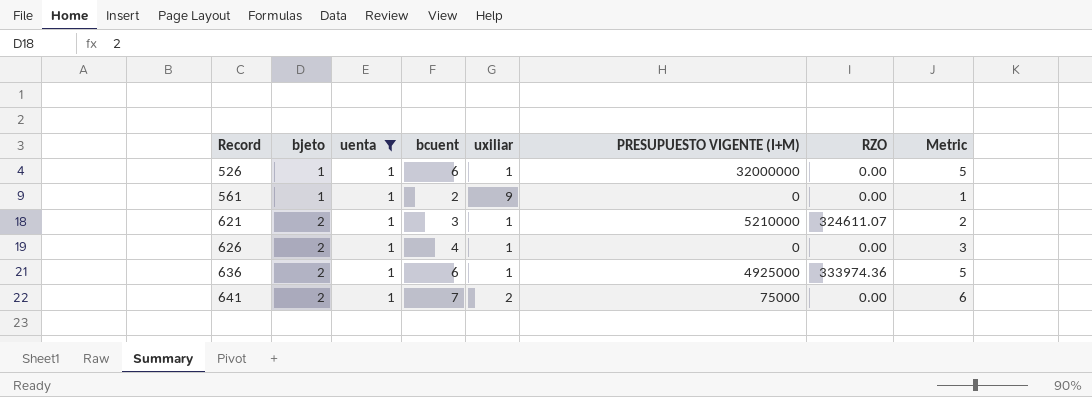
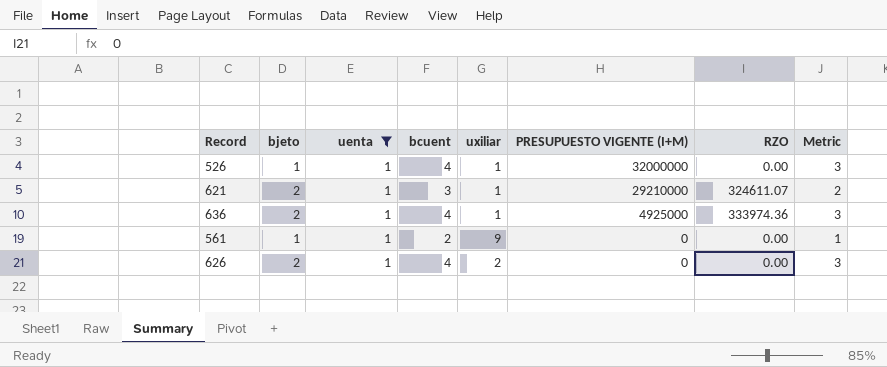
row order: Record ascending -> PRESUPUESTO VIGENTE (I+M) descending
row 641: 2 | 1 | 7 | 2 | 75000 | 0.00 | 6 -> none
526 | bcuent: 6 -> 4
526 | Metric: 5 -> 3
621 | PRESUPUESTO VIGENTE (I+M): 5210000 -> 29210000
636 | bcuent: 6 -> 4
636 | Metric: 5 -> 3
626 | uxiliar: 1 -> 2

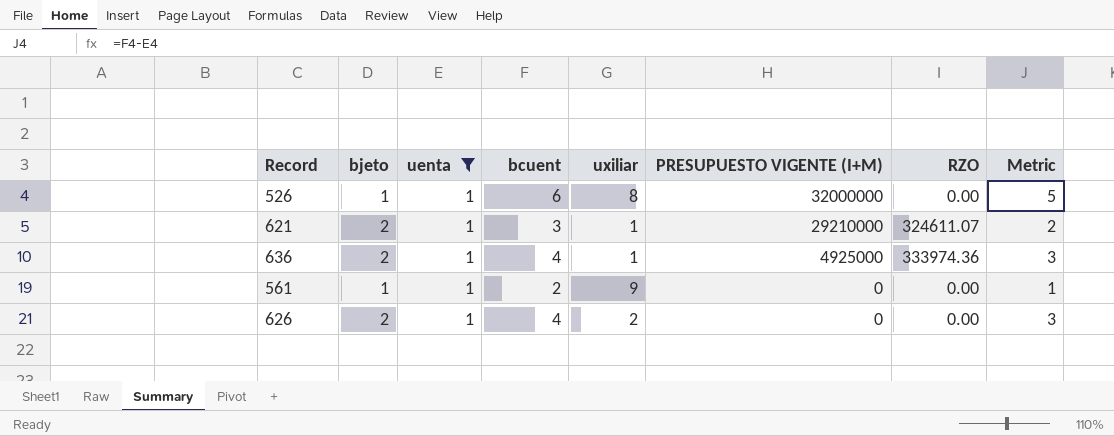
526 | bcuent: 4 -> 6
526 | uxiliar: 1 -> 8
526 | Metric: 3 -> 5

